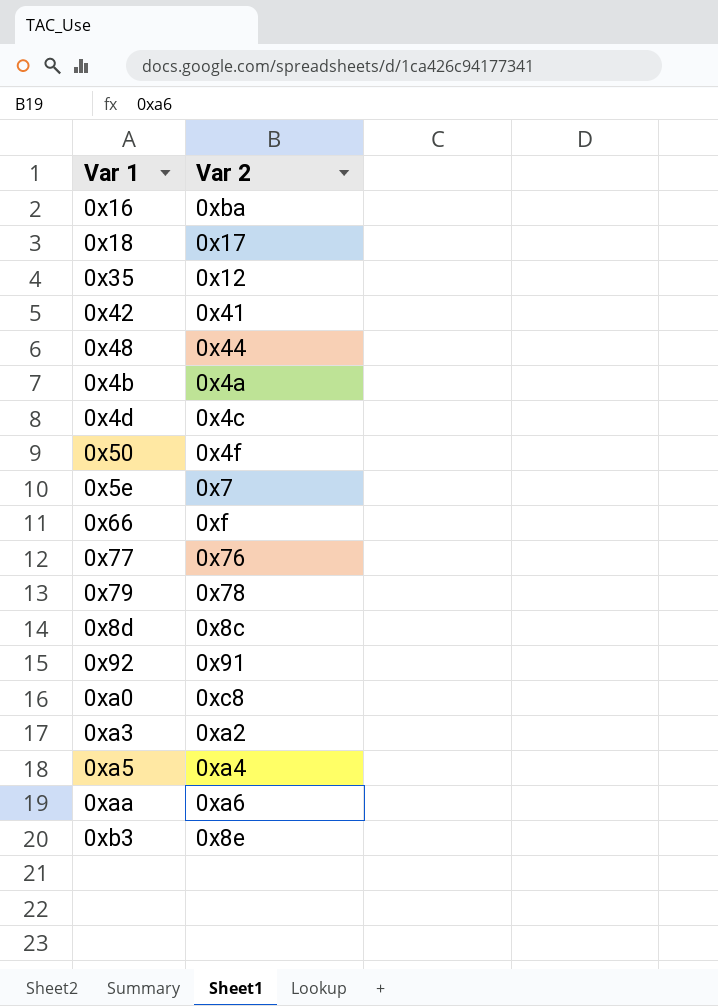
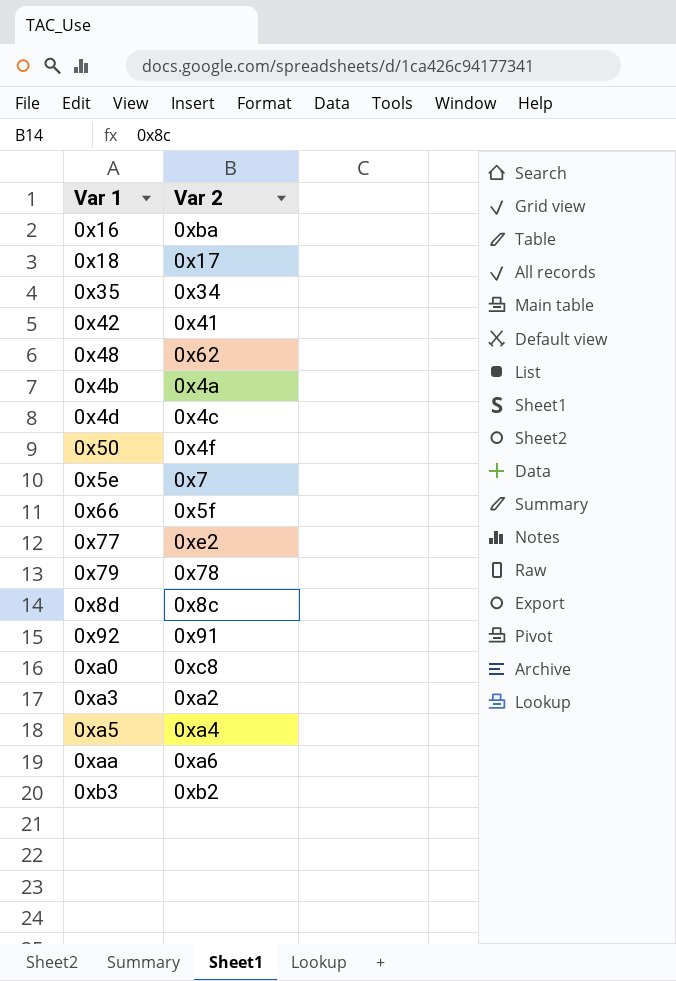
0x35 | Var 2: 0x12 -> 0x34
0x48 | Var 2: 0x44 -> 0x62
0x66 | Var 2: 0xf -> 0x5f
0x77 | Var 2: 0x76 -> 0xe2
0xb3 | Var 2: 0x8e -> 0xb2

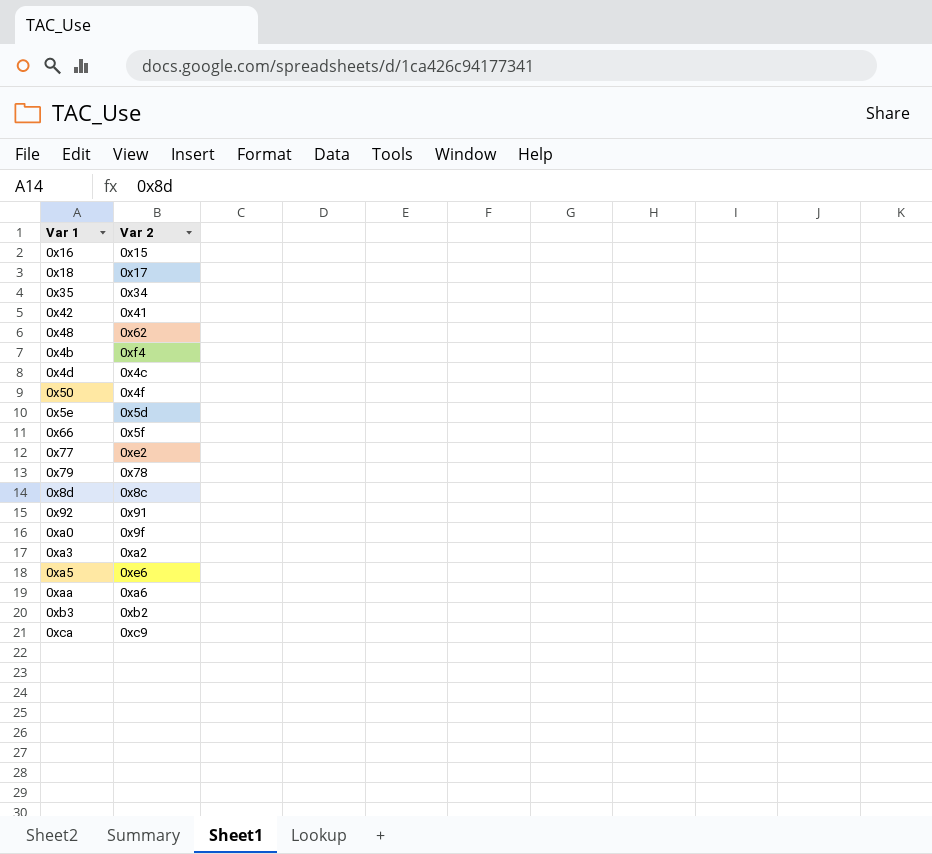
0x16 | Var 2: 0xba -> 0x15
0x4b | Var 2: 0x4a -> 0xf4
0x5e | Var 2: 0x7 -> 0x5d
0xa0 | Var 2: 0xc8 -> 0x9f
0xa5 | Var 2: 0xa4 -> 0xe6
row 0xca: none -> 0xc9

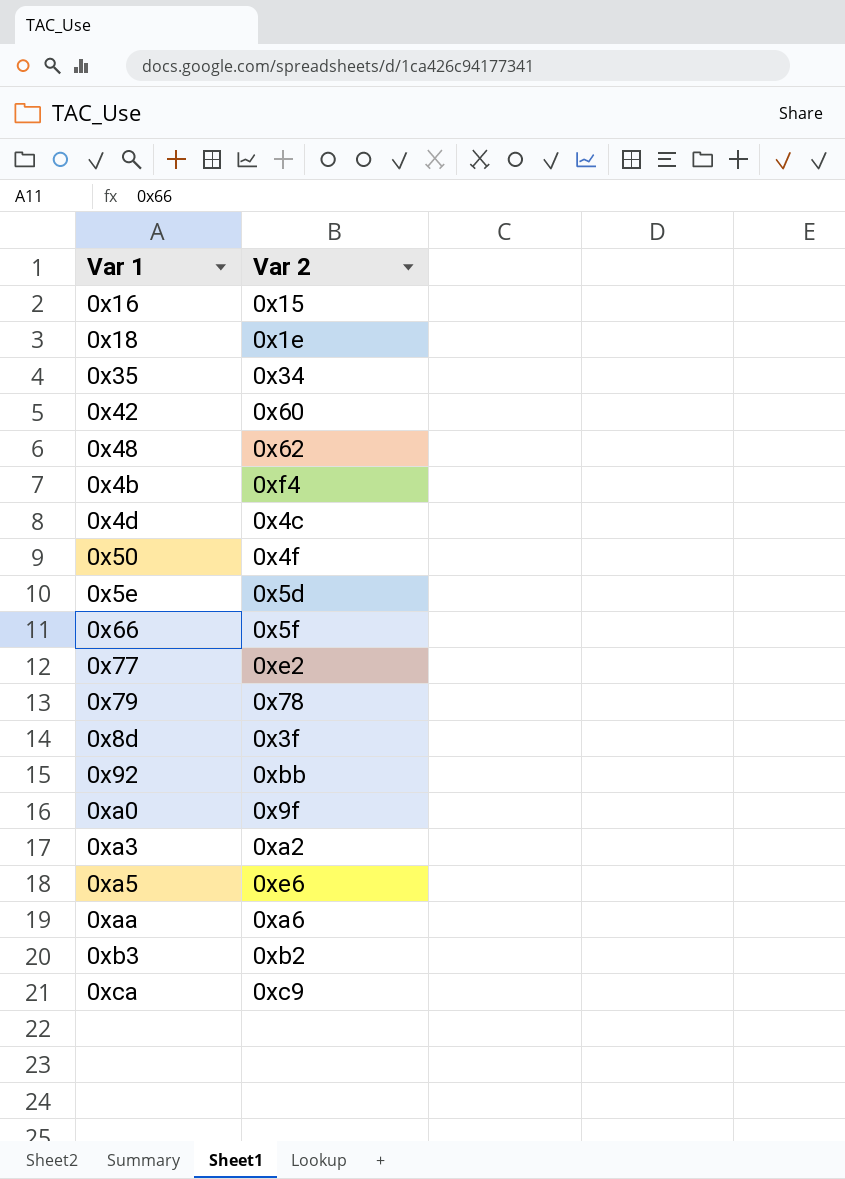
0x18 | Var 2: 0x17 -> 0x1e
0x42 | Var 2: 0x41 -> 0x60
0x8d | Var 2: 0x8c -> 0x3f
0x92 | Var 2: 0x91 -> 0xbb

